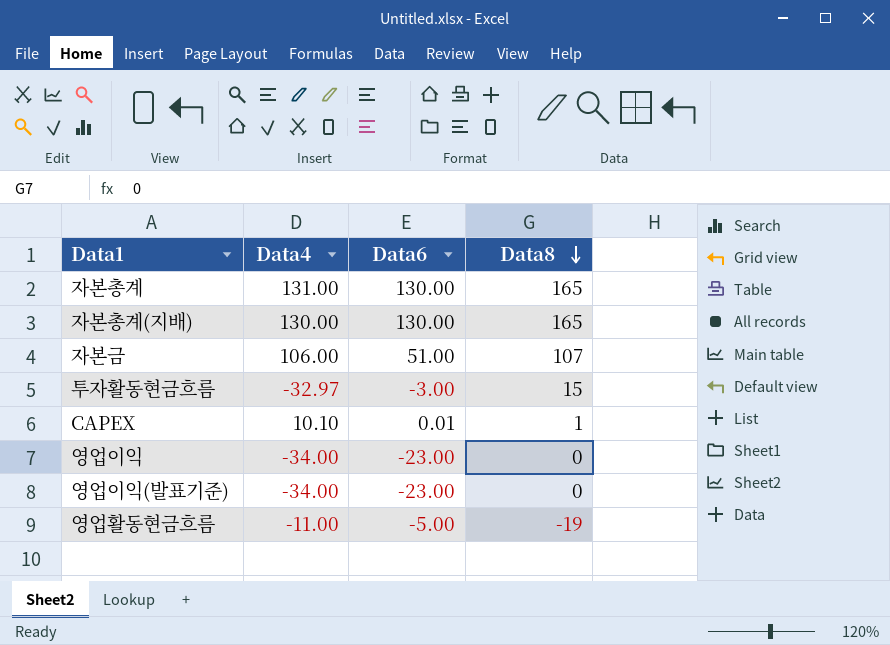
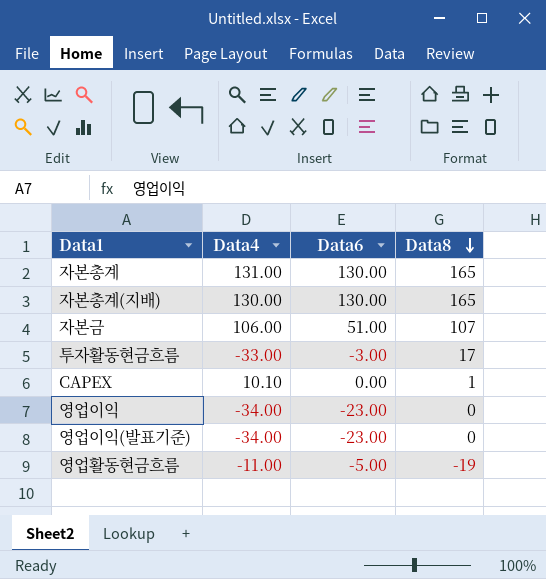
투자활동현금흐름 | Data4: -32.97 -> -33.00
투자활동현금흐름 | Data8: 15 -> 17
CAPEX | Data6: 0.01 -> 0.00

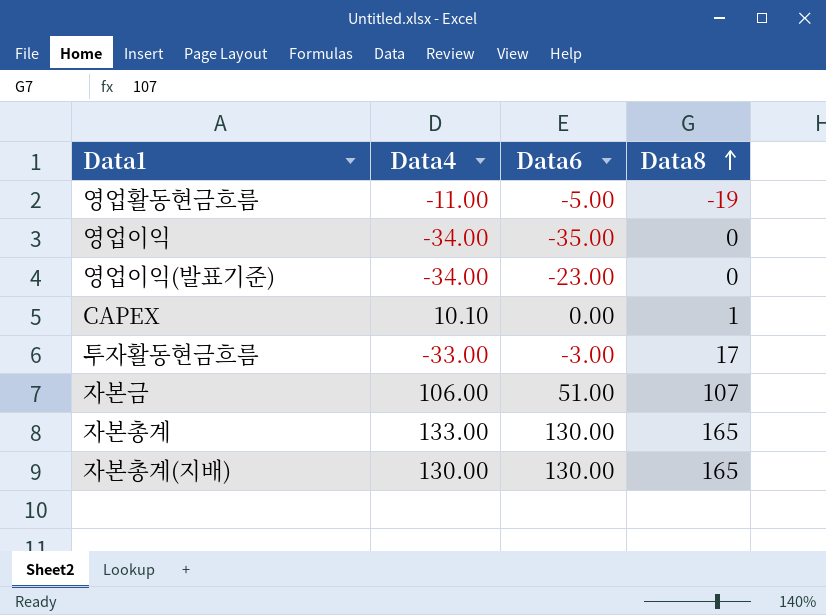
row order: Data8 descending -> Data8 ascending
영업이익 | Data6: -23.00 -> -35.00
자본총계 | Data4: 131.00 -> 133.00

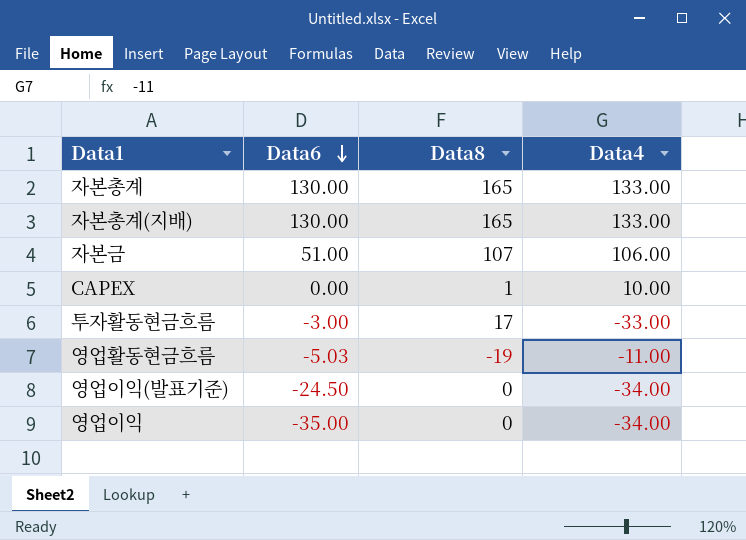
row order: Data8 ascending -> Data6 descending
column Data4 | position: 2 -> 4
자본총계(지배) | Data4: 130.00 -> 133.00
CAPEX | Data4: 10.10 -> 10.00
영업활동현금흐름 | Data6: -5.00 -> -5.03
영업이익(발표기준) | Data6: -23.00 -> -24.50

